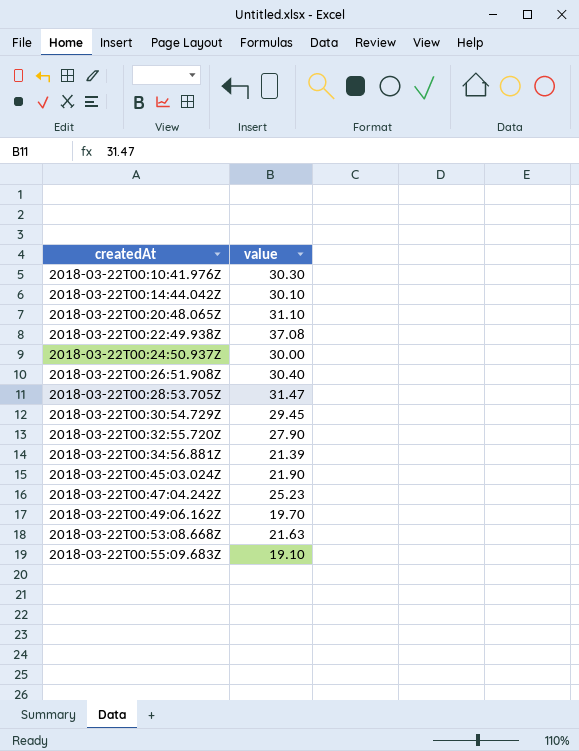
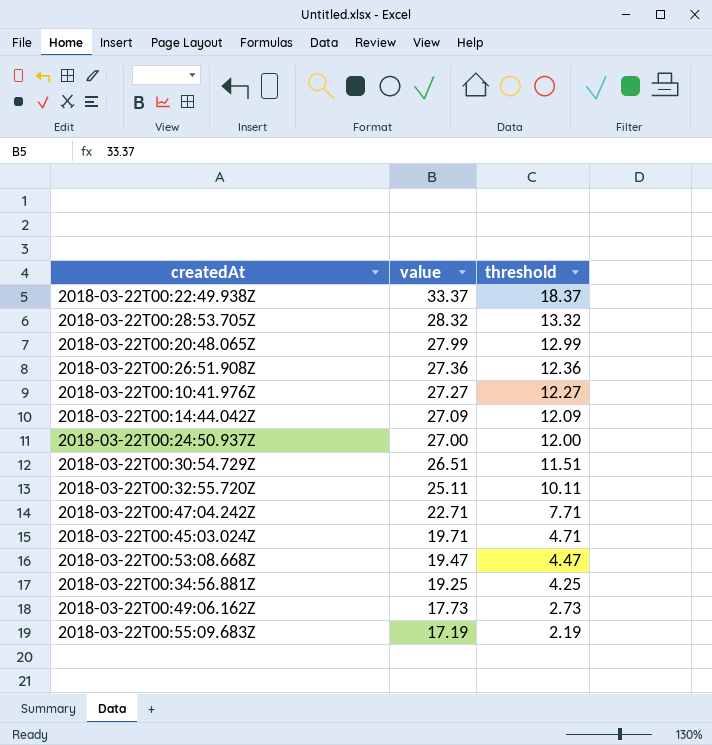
row order: createdAt ascending -> value descending
column threshold | formula: none -> [value] - 15
2018-03-22T00:22:49.938Z | value: 37.08 -> 33.37
2018-03-22T00:28:53.705Z | value: 31.47 -> 28.32
2018-03-22T00:20:48.065Z | value: 31.10 -> 27.99
2018-03-22T00:26:51.908Z | value: 30.40 -> 27.36
2018-03-22T00:10:41.976Z | value: 30.30 -> 27.27
2018-03-22T00:14:44.042Z | value: 30.10 -> 27.09
2018-03-22T00:24:50.937Z | value: 30.00 -> 27.00
2018-03-22T00:30:54.729Z | value: 29.45 -> 26.51
2018-03-22T00:32:55.720Z | value: 27.90 -> 25.11
2018-03-22T00:47:04.242Z | value: 25.23 -> 22.71
2018-03-22T00:45:03.024Z | value: 21.90 -> 19.71
2018-03-22T00:53:08.668Z | value: 21.63 -> 19.47
2018-03-22T00:34:56.881Z | value: 21.39 -> 19.25
2018-03-22T00:49:06.162Z | value: 19.70 -> 17.73
2018-03-22T00:55:09.683Z | value: 19.10 -> 17.19

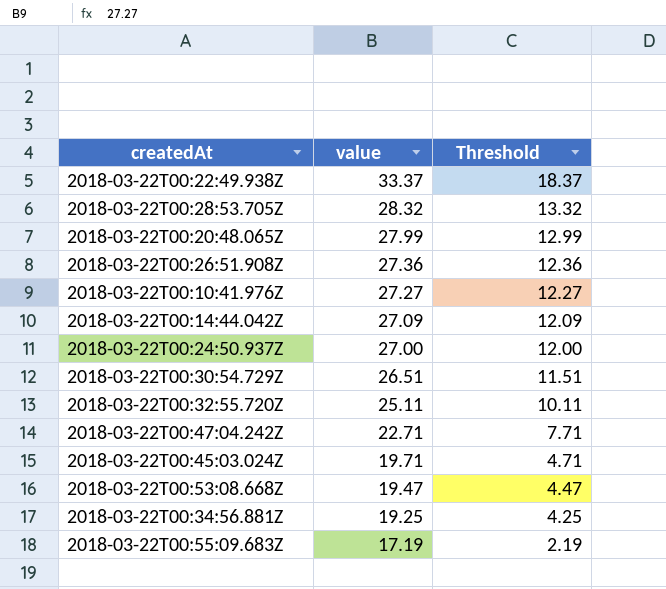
column name: threshold -> Threshold
row 2018-03-22T00:49:06.162Z: 17.73 | 2.73 -> none

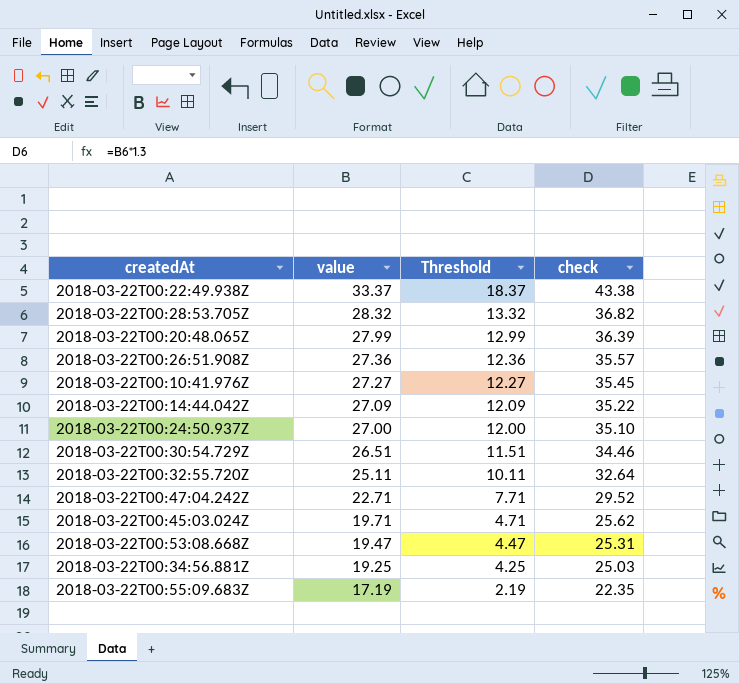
column check | formula: none -> [value] * 1.3

